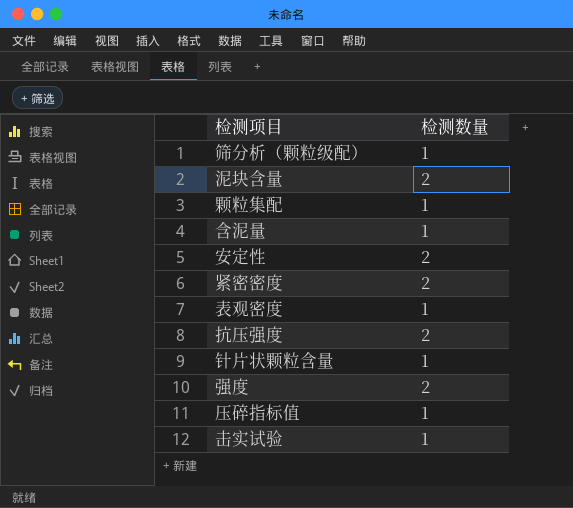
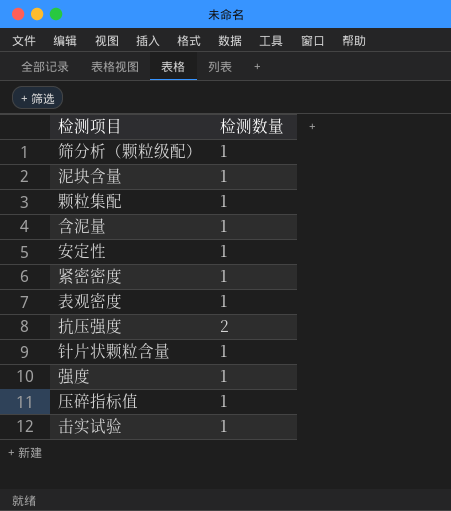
泥块含量 | 检测数量: 2 -> 1
安定性 | 检测数量: 2 -> 1
紧密密度 | 检测数量: 2 -> 1
强度 | 检测数量: 2 -> 1

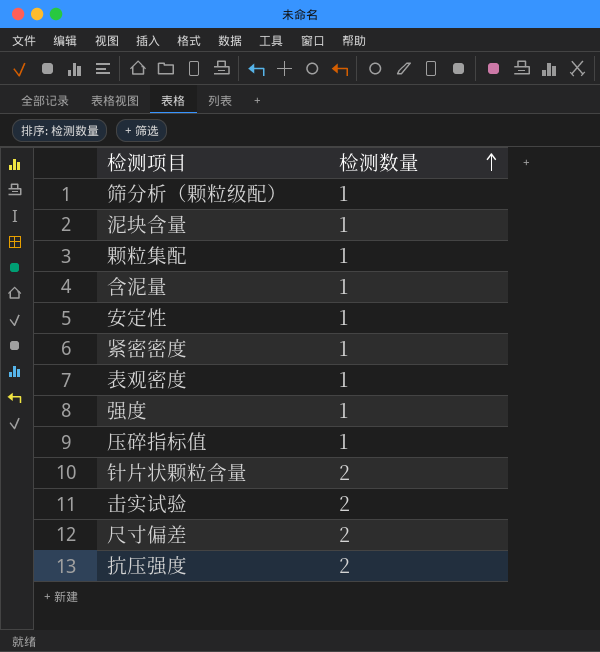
row order: none -> 检测数量 ascending
针片状颗粒含量 | 检测数量: 1 -> 2
击实试验 | 检测数量: 1 -> 2
row 尺寸偏差: none -> 2

